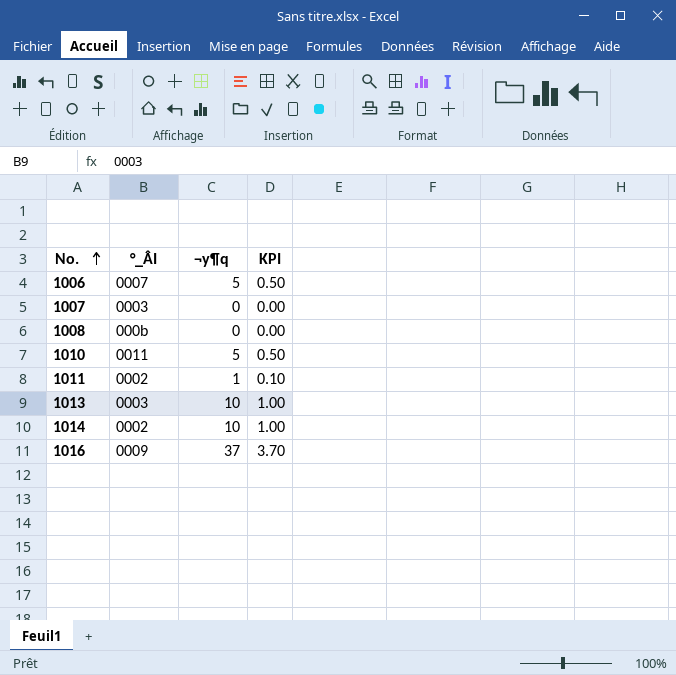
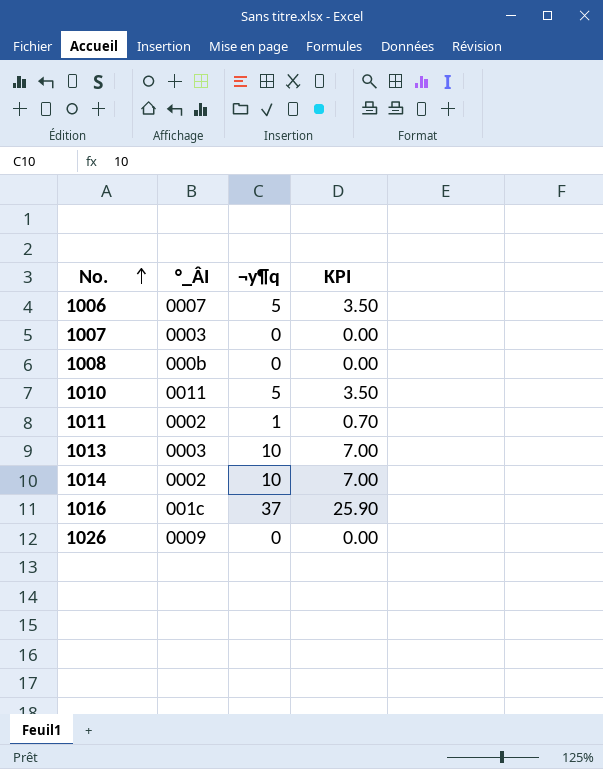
column KPI | formula: [¬y¶q] * 0.1 -> [¬y¶q] * 0.7
1016 | °_ÂI: 0009 -> 001c
row 1026: none -> 0009 | 0 | 0.00

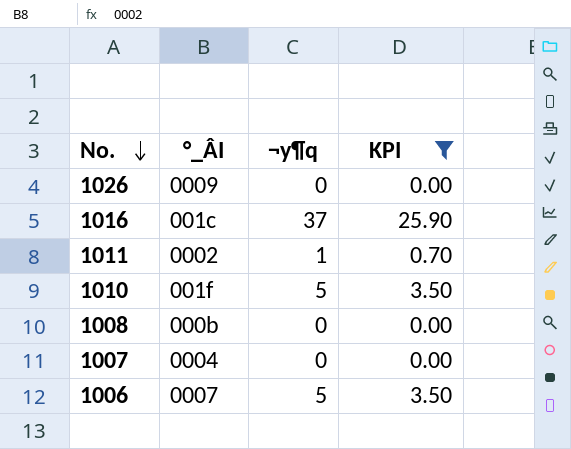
filter: none -> KPI != 7.00
row order: No. ascending -> No. descending
1010 | °_ÂI: 0011 -> 001f
1007 | °_ÂI: 0003 -> 0004

